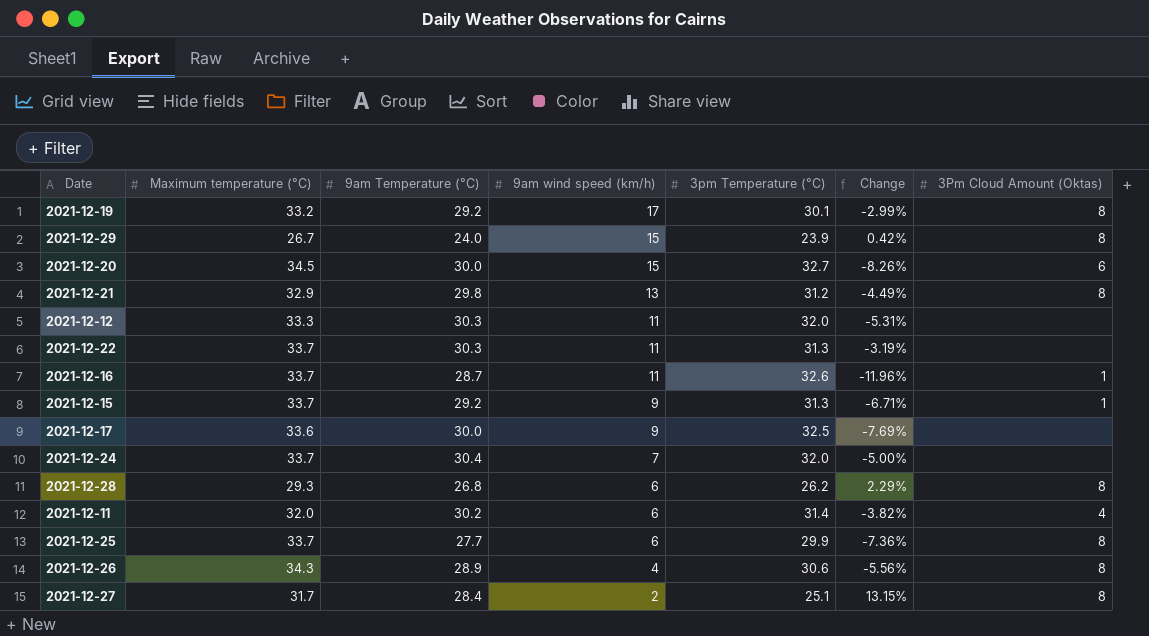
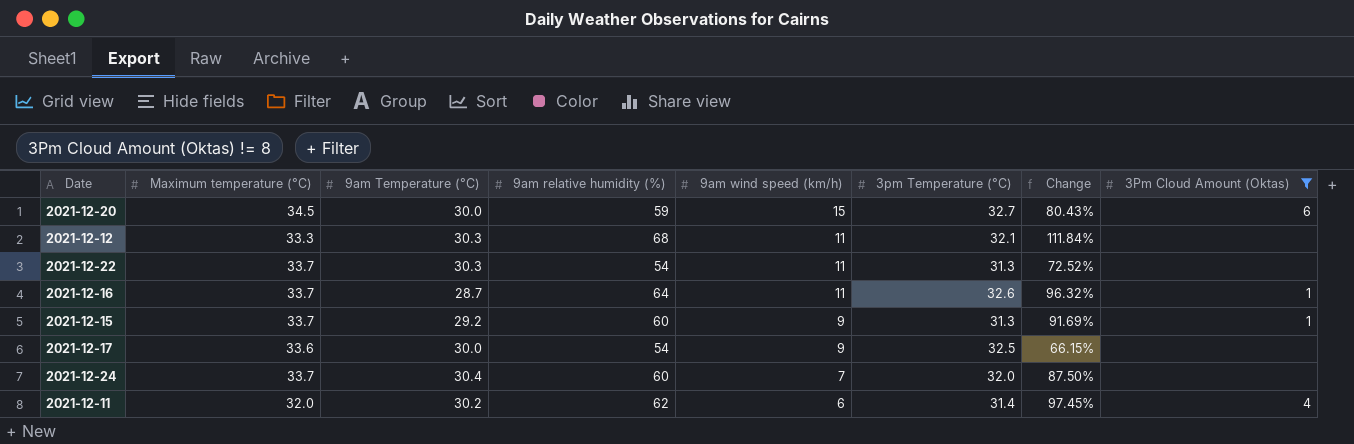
filter: none -> 3Pm Cloud Amount (Oktas) != 8
column 9am relative humidity (%) | position: none -> 4
column Change | formula: ([9am Temperature (°C)] - [3pm Temperature (°C)]) / [3pm Temperature (°C)] -> ([9am relative humidity (%)] - [3pm Temperature (°C)]) / [3pm Temperature (°C)]
2021-12-12 | 3pm Temperature (°C): 32.0 -> 32.1

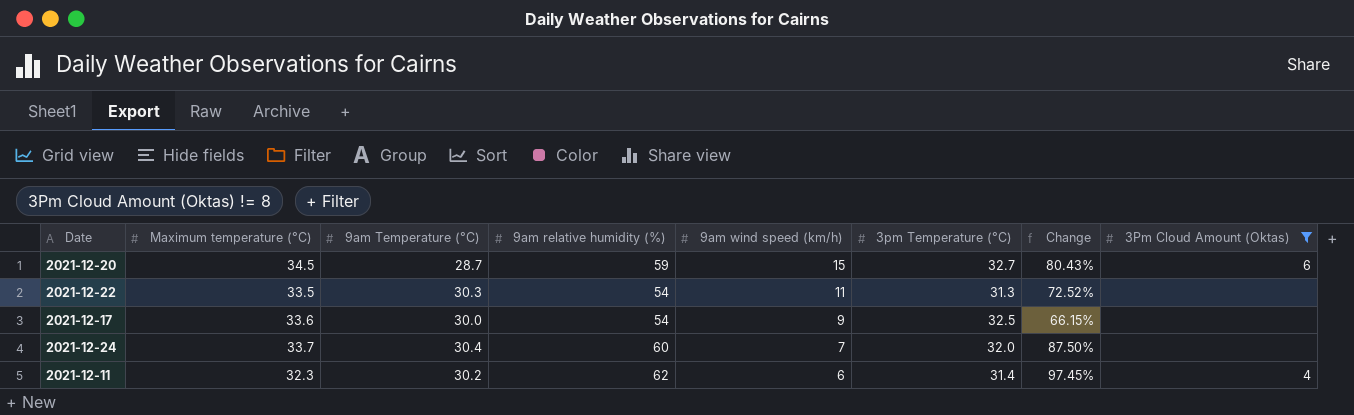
row 2021-12-12: 33.3 | 30.3 | 68 | 11 | 32.1 | 111.84% | none -> none
row 2021-12-16: 33.7 | 28.7 | 64 | 11 | 32.6 | 96.32% | 1 -> none
row 2021-12-15: 33.7 | 29.2 | 60 | 9 | 31.3 | 91.69% | 1 -> none
2021-12-20 | 9am Temperature (°C): 30.0 -> 28.7
2021-12-22 | Maximum temperature (°C): 33.7 -> 33.5
2021-12-11 | Maximum temperature (°C): 32.0 -> 32.3

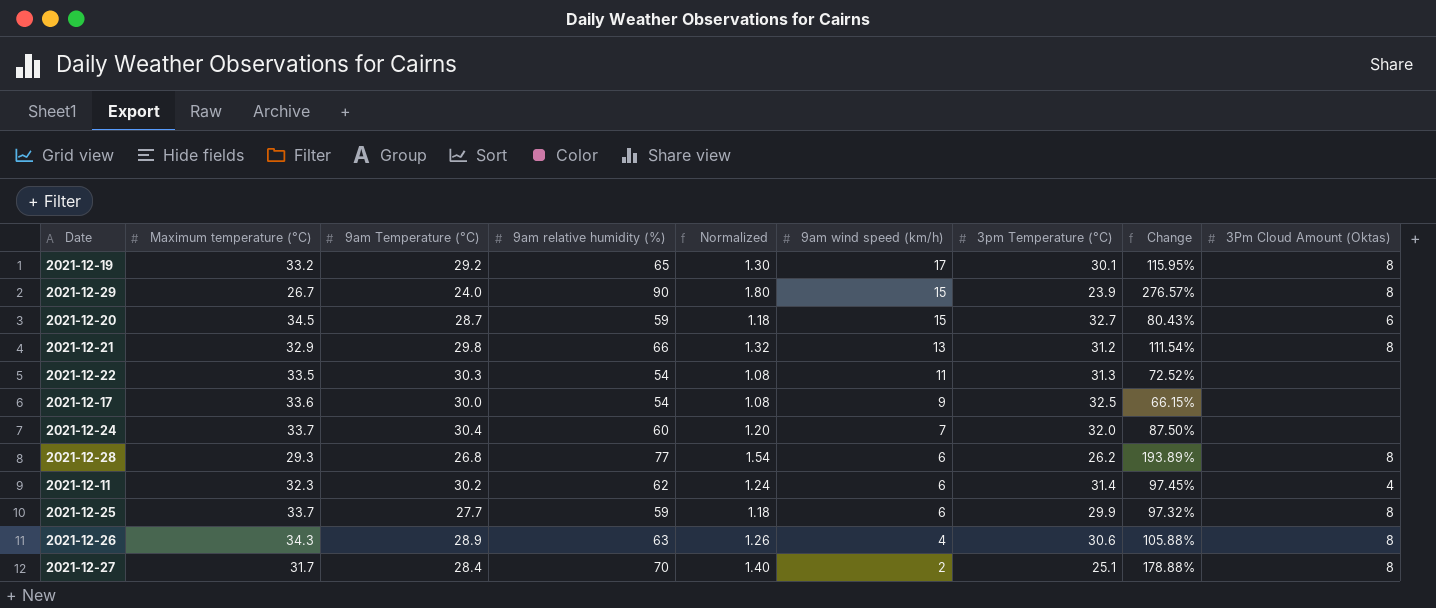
filter: 3Pm Cloud Amount (Oktas) != 8 -> none
column Normalized | formula: none -> [9am relative humidity (%)] * 0.02

